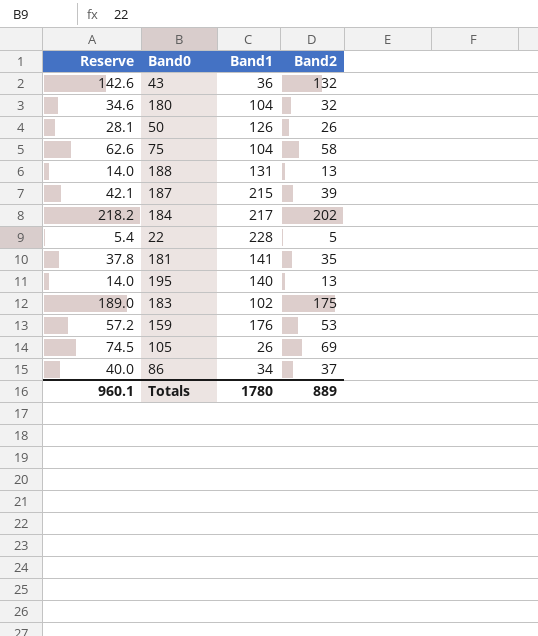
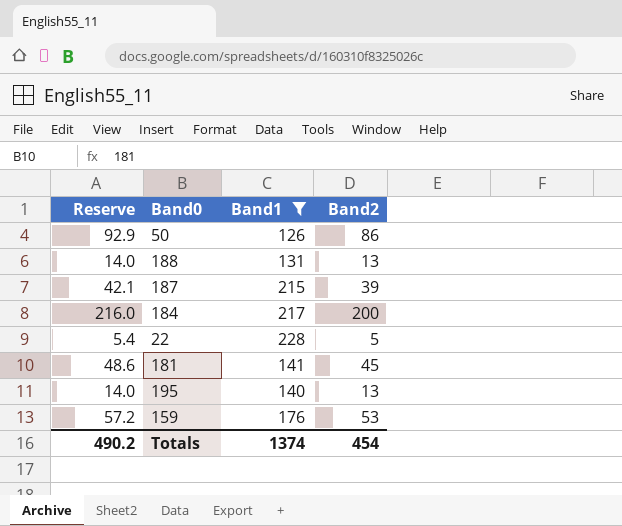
filter: none -> Band1 >= 126
50 | Reserve: 28.1 -> 92.9
50 | Band2: 26 -> 86
184 | Reserve: 218.2 -> 216.0
184 | Band2: 202 -> 200
181 | Reserve: 37.8 -> 48.6
181 | Band2: 35 -> 45
Totals | Reserve: 960.1 -> 490.2
Totals | Band1: 1780 -> 1374
Totals | Band2: 889 -> 454

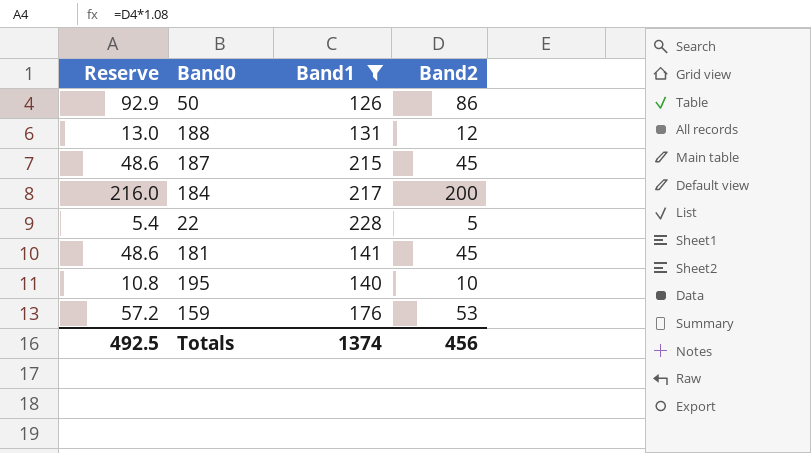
188 | Reserve: 14.0 -> 13.0
188 | Band2: 13 -> 12
187 | Reserve: 42.1 -> 48.6
187 | Band2: 39 -> 45
195 | Reserve: 14.0 -> 10.8
195 | Band2: 13 -> 10
Totals | Reserve: 490.2 -> 492.5
Totals | Band2: 454 -> 456

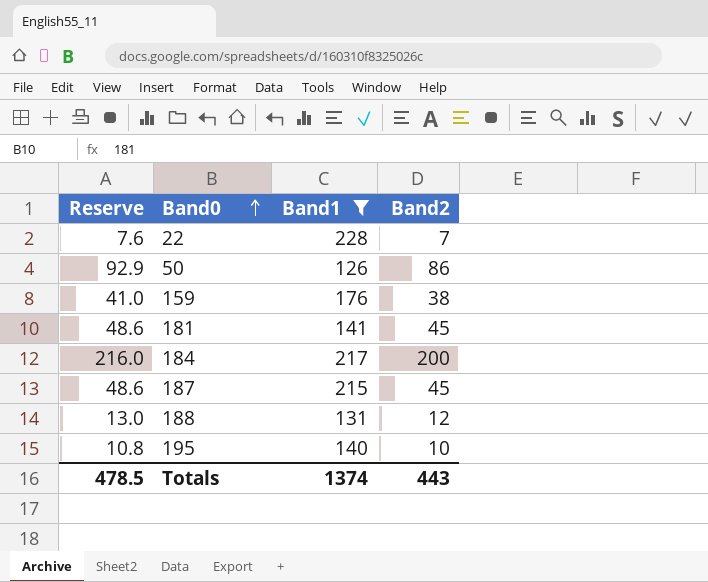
row order: none -> Band0 ascending
22 | Reserve: 5.4 -> 7.6
22 | Band2: 5 -> 7
159 | Reserve: 57.2 -> 41.0
159 | Band2: 53 -> 38
Totals | Reserve: 492.5 -> 478.5
Totals | Band2: 456 -> 443

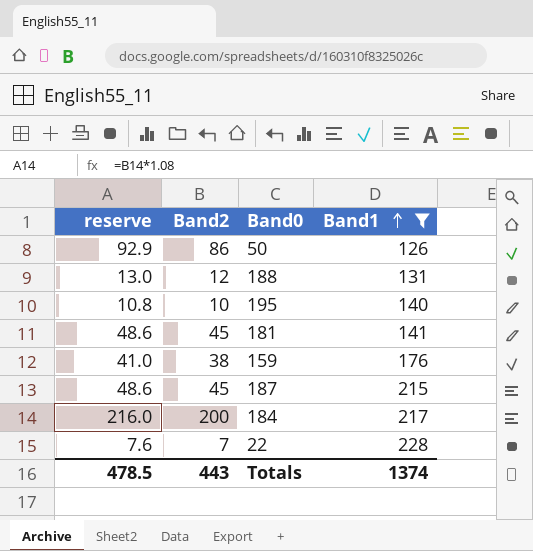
row order: Band0 ascending -> Band1 ascending
column name: Reserve -> reserve
column Band2 | position: 4 -> 2

